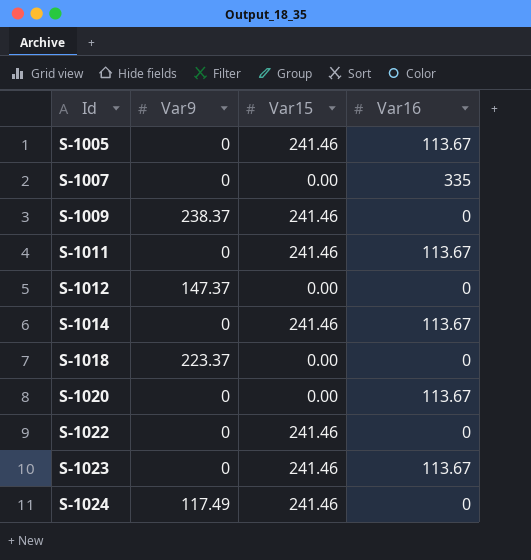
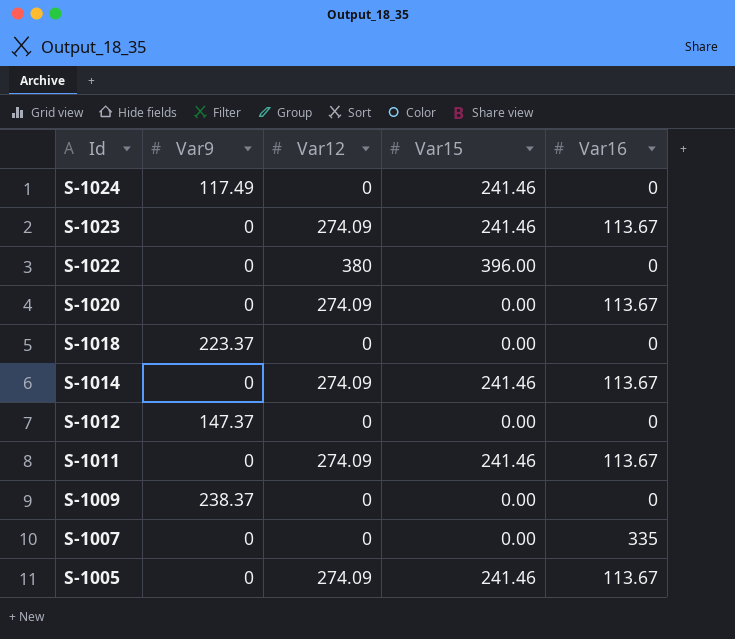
row order: Id ascending -> Id descending
column Var12 | position: none -> 3
S-1022 | Var15: 241.46 -> 396.00
S-1009 | Var15: 241.46 -> 0.00

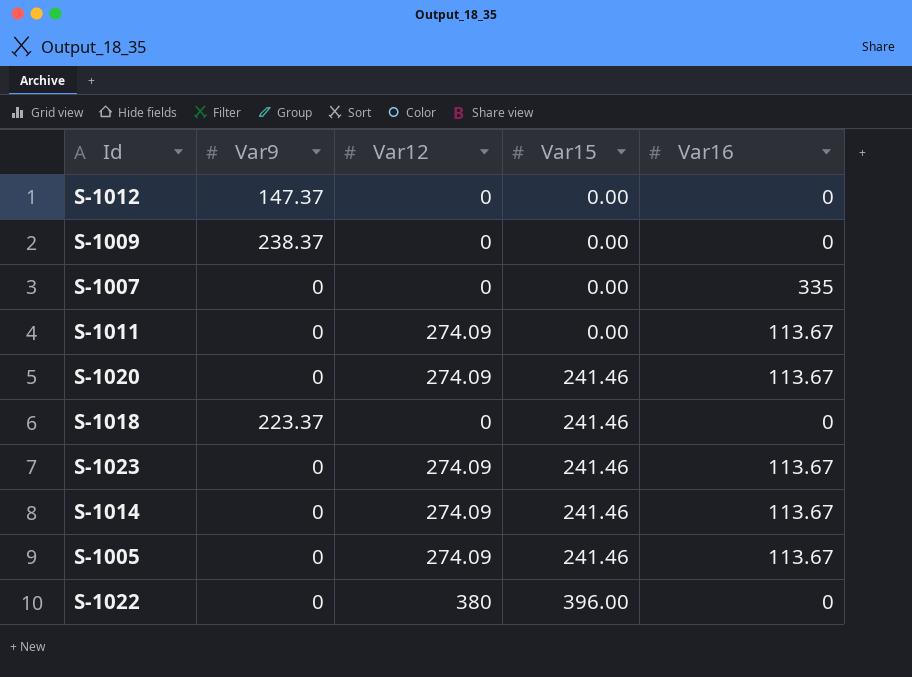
row order: Id descending -> Var15 ascending
row S-1024: 117.49 | 0 | 241.46 | 0 -> none
S-1011 | Var15: 241.46 -> 0.00
S-1020 | Var15: 0.00 -> 241.46
S-1018 | Var15: 0.00 -> 241.46

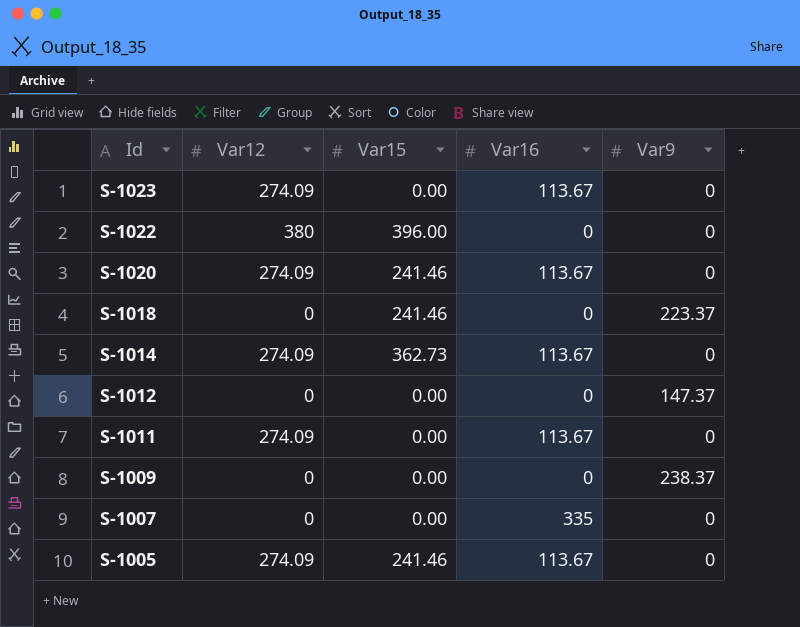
row order: Var15 ascending -> Id descending
column Var9 | position: 2 -> 5
S-1023 | Var15: 241.46 -> 0.00
S-1014 | Var15: 241.46 -> 362.73

